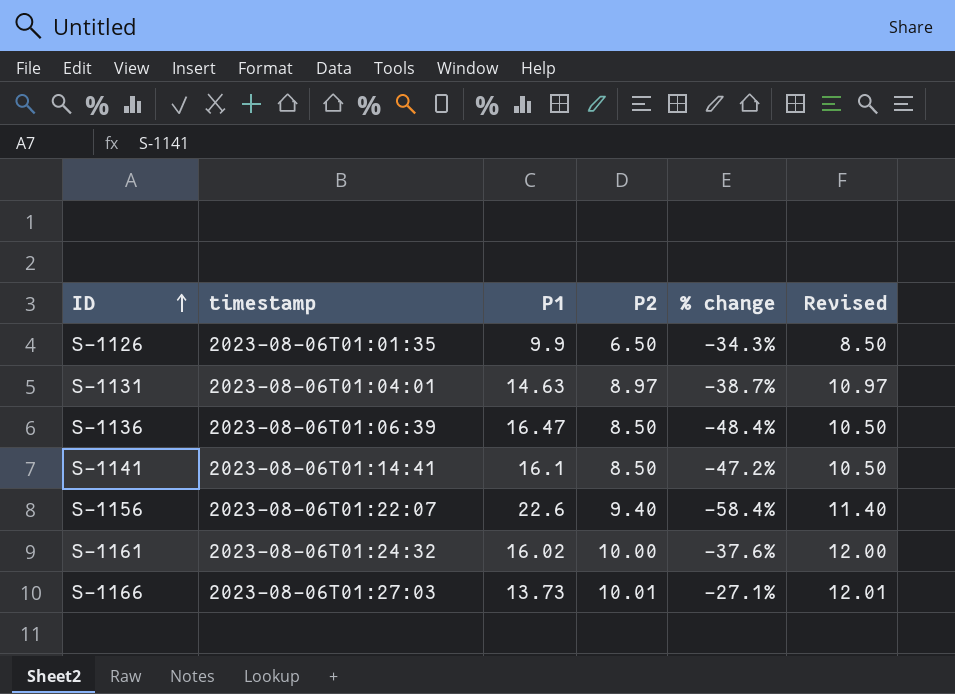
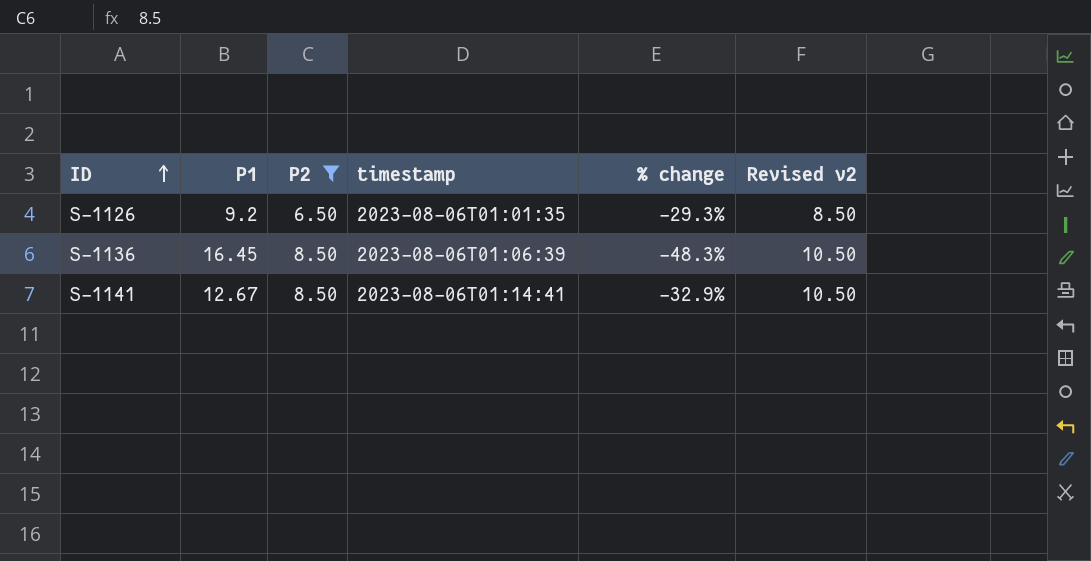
filter: none -> P2 <= 8.50
column timestamp | position: 2 -> 4
column name: Revised -> Revised v2
S-1126 | P1: 9.9 -> 9.2
S-1126 | % change: -34.3% -> -29.3%
S-1136 | P1: 16.47 -> 16.45
S-1136 | % change: -48.4% -> -48.3%
S-1141 | P1: 16.1 -> 12.67
S-1141 | % change: -47.2% -> -32.9%

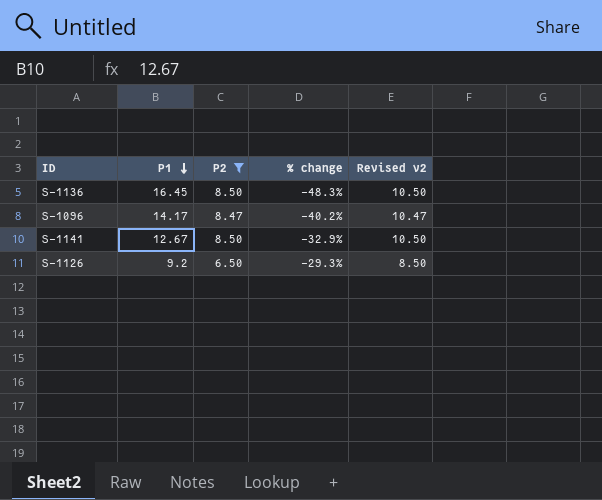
row order: ID ascending -> P1 descending
column timestamp | position: 4 -> none
row S-1096: none -> 14.17 | 8.47 | -40.2% | 10.47

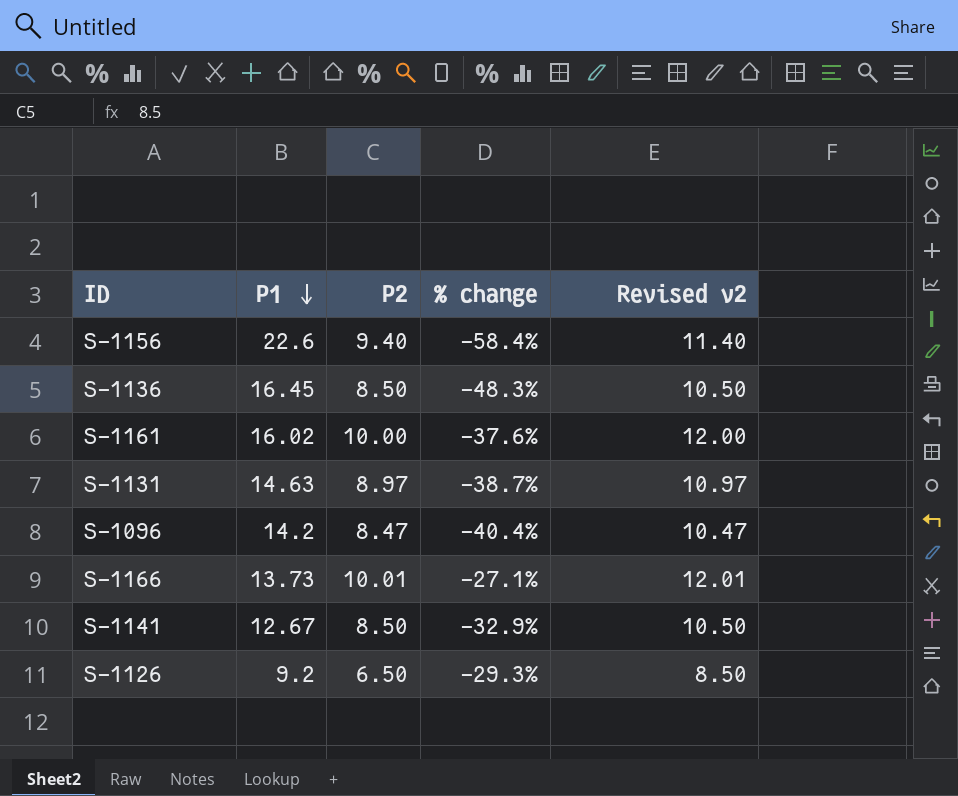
filter: P2 <= 8.50 -> none
S-1096 | P1: 14.17 -> 14.2
S-1096 | % change: -40.2% -> -40.4%

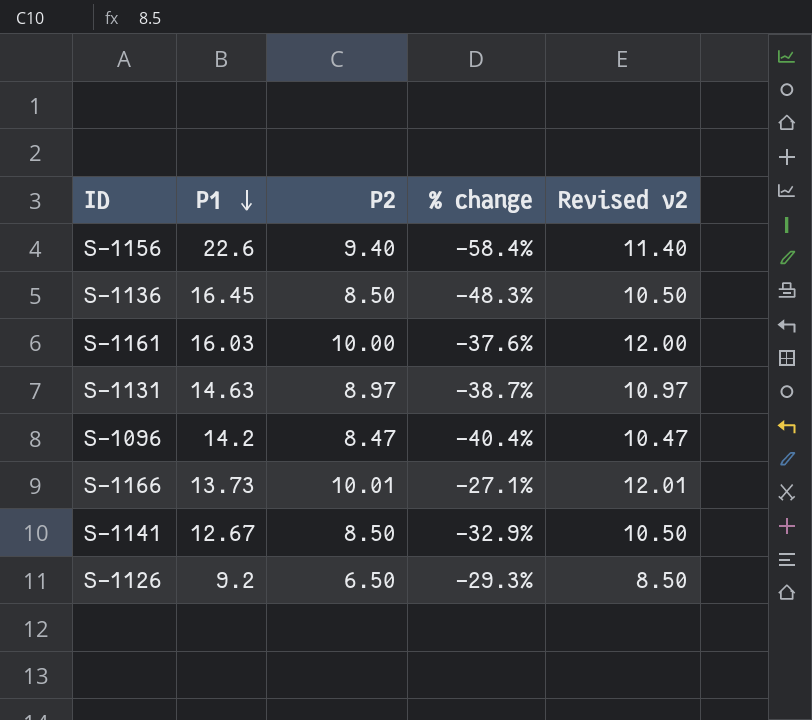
S-1161 | P1: 16.02 -> 16.03

